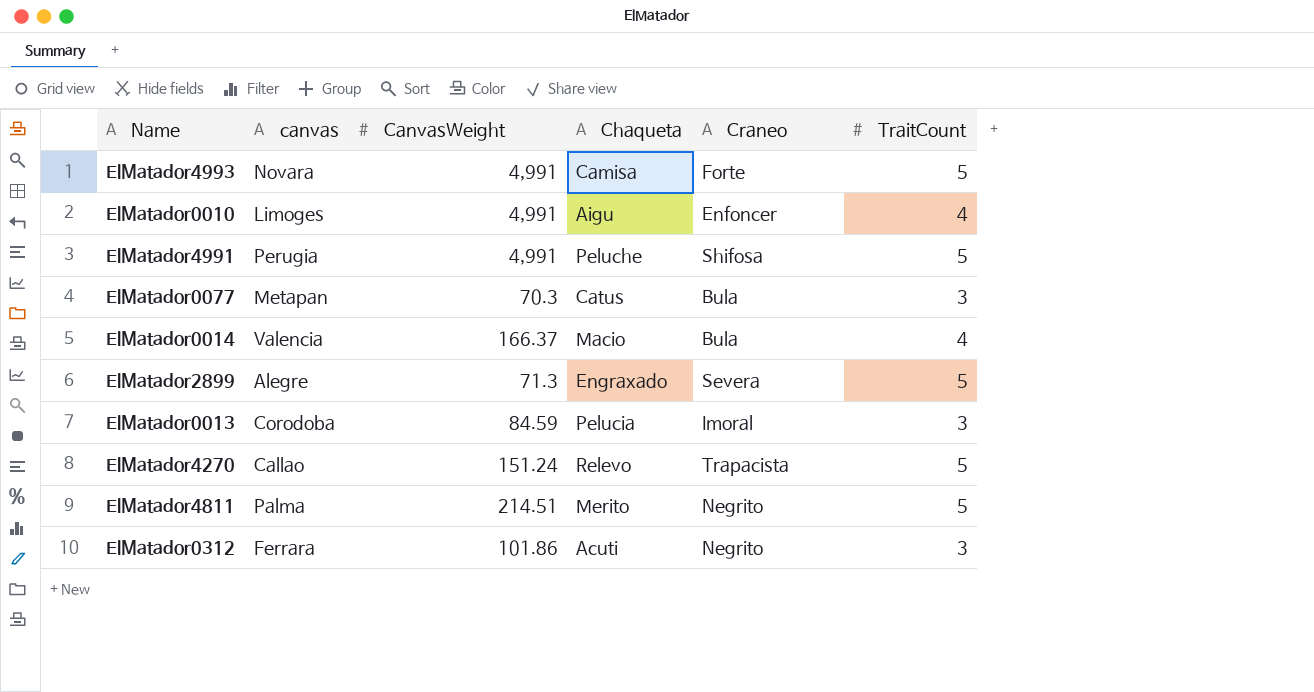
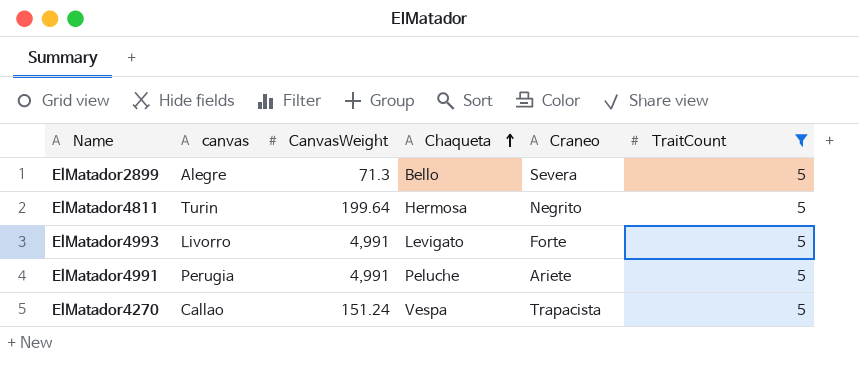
filter: none -> TraitCount = 5
row order: none -> Chaqueta ascending
ElMatador2899 | Chaqueta: Engraxado -> Bello
ElMatador4811 | canvas: Palma -> Turin
ElMatador4811 | CanvasWeight: 214.51 -> 199.64
ElMatador4811 | Chaqueta: Merito -> Hermosa
ElMatador4993 | canvas: Novara -> Livorro
ElMatador4993 | Chaqueta: Camisa -> Levigato
ElMatador4991 | Craneo: Shifosa -> Ariete
ElMatador4270 | Chaqueta: Relevo -> Vespa

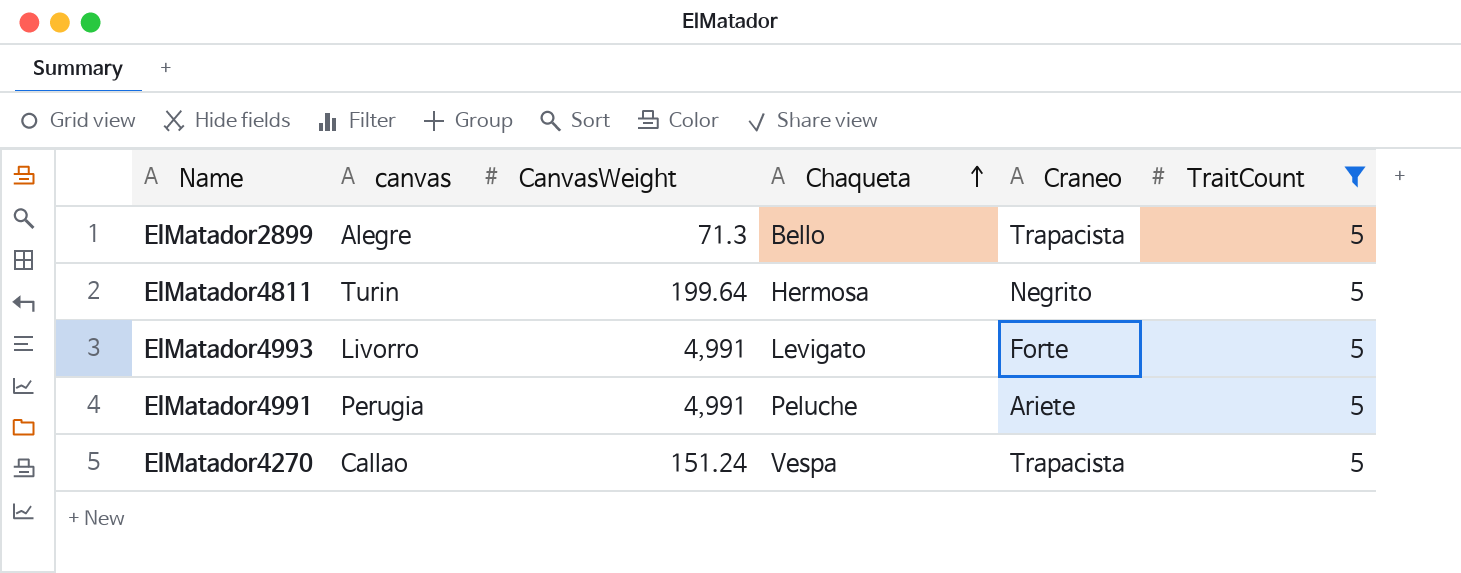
ElMatador2899 | Craneo: Severa -> Trapacista

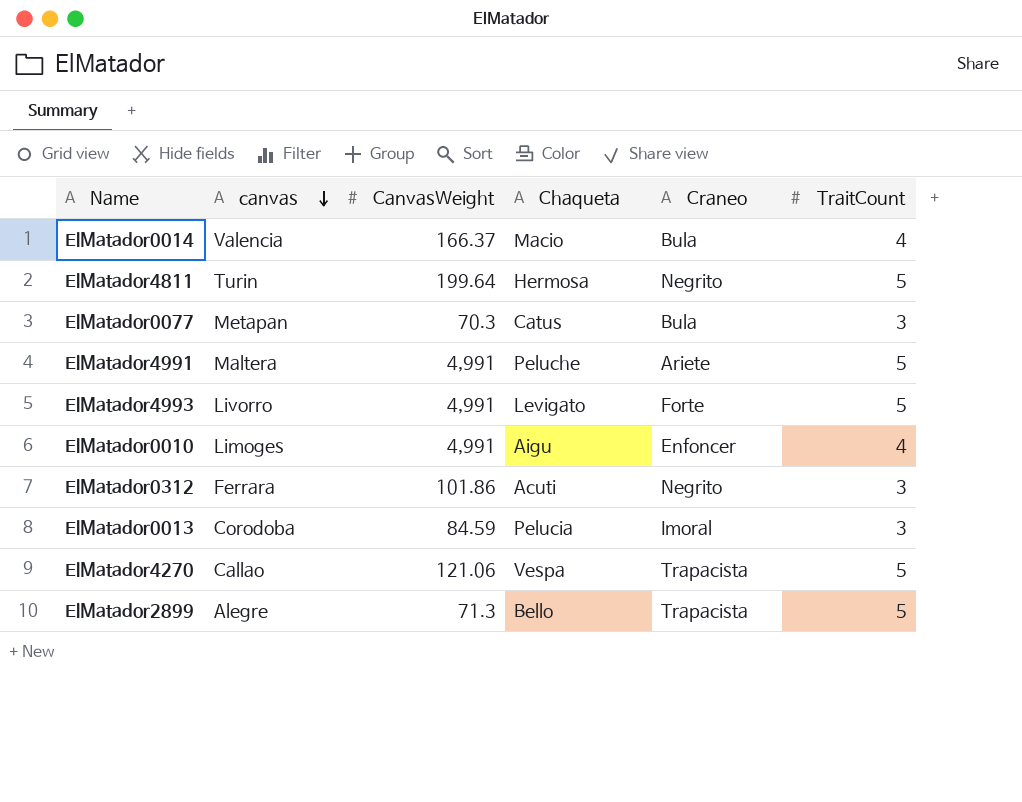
filter: TraitCount = 5 -> none
row order: Chaqueta ascending -> canvas descending
ElMatador4991 | canvas: Perugia -> Maltera
ElMatador4270 | CanvasWeight: 151.24 -> 121.06

